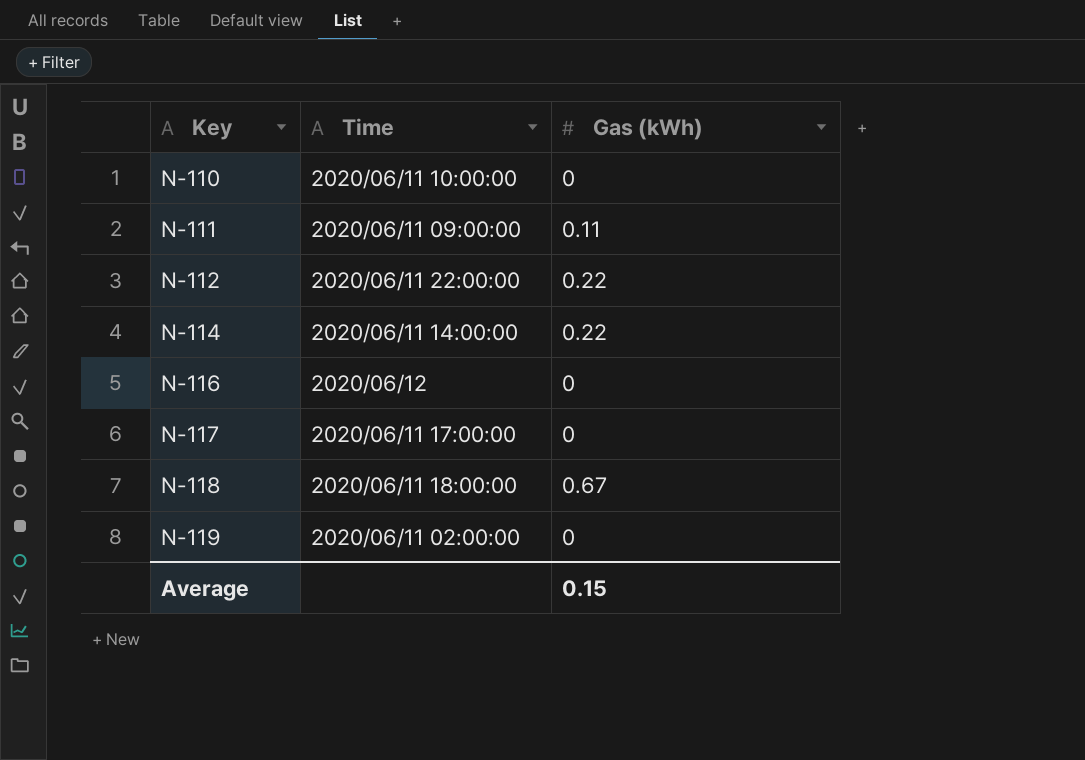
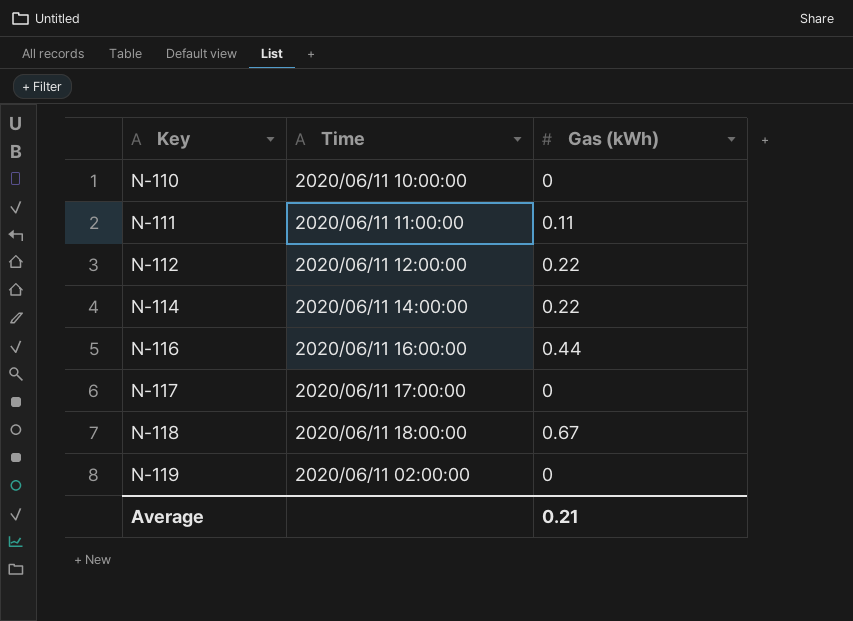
N-111 | Time: 2020/06/11 09:00:00 -> 2020/06/11 11:00:00
N-112 | Time: 2020/06/11 22:00:00 -> 2020/06/11 12:00:00
N-116 | Time: 2020/06/12 -> 2020/06/11 16:00:00
N-116 | Gas (kWh): 0 -> 0.44
Average | Gas (kWh): 0.15 -> 0.21

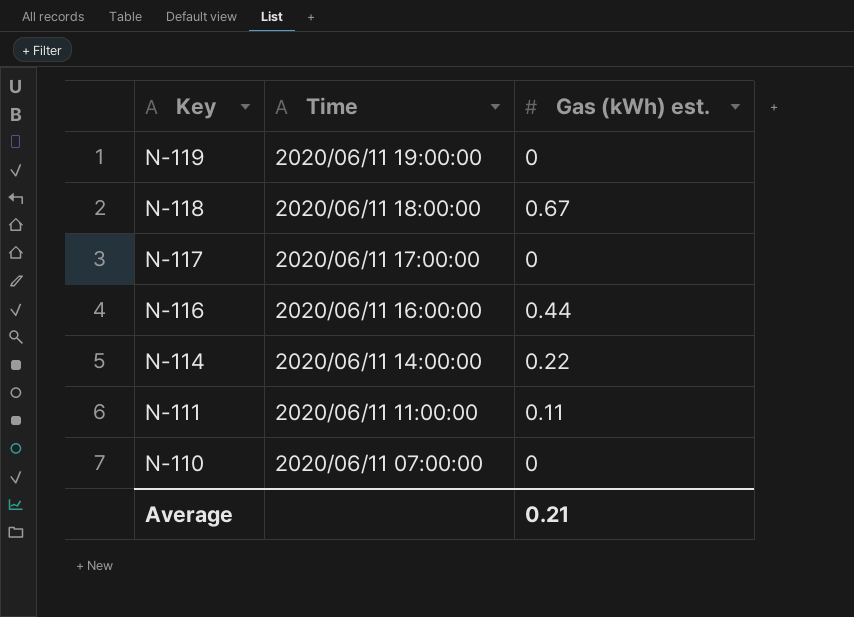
row order: Key ascending -> Key descending
column name: Gas (kWh) -> Gas (kWh) est.
row N-112: 2020/06/11 12:00:00 | 0.22 -> none
N-119 | Time: 2020/06/11 02:00:00 -> 2020/06/11 19:00:00
N-110 | Time: 2020/06/11 10:00:00 -> 2020/06/11 07:00:00

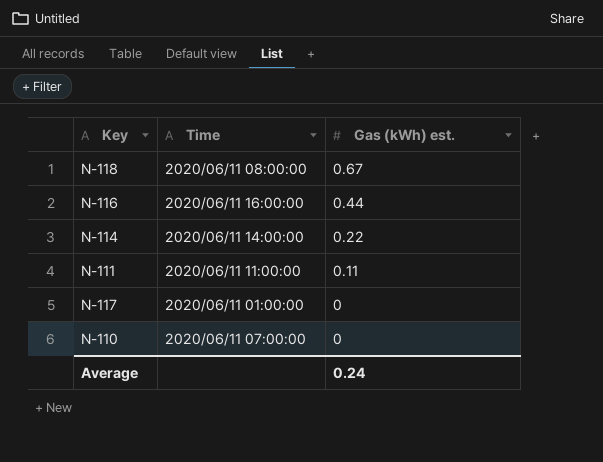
row order: Key descending -> Gas (kWh) est. descending
row N-119: 2020/06/11 19:00:00 | 0 -> none
N-118 | Time: 2020/06/11 18:00:00 -> 2020/06/11 08:00:00
N-117 | Time: 2020/06/11 17:00:00 -> 2020/06/11 01:00:00
Average | Gas (kWh) est.: 0.21 -> 0.24

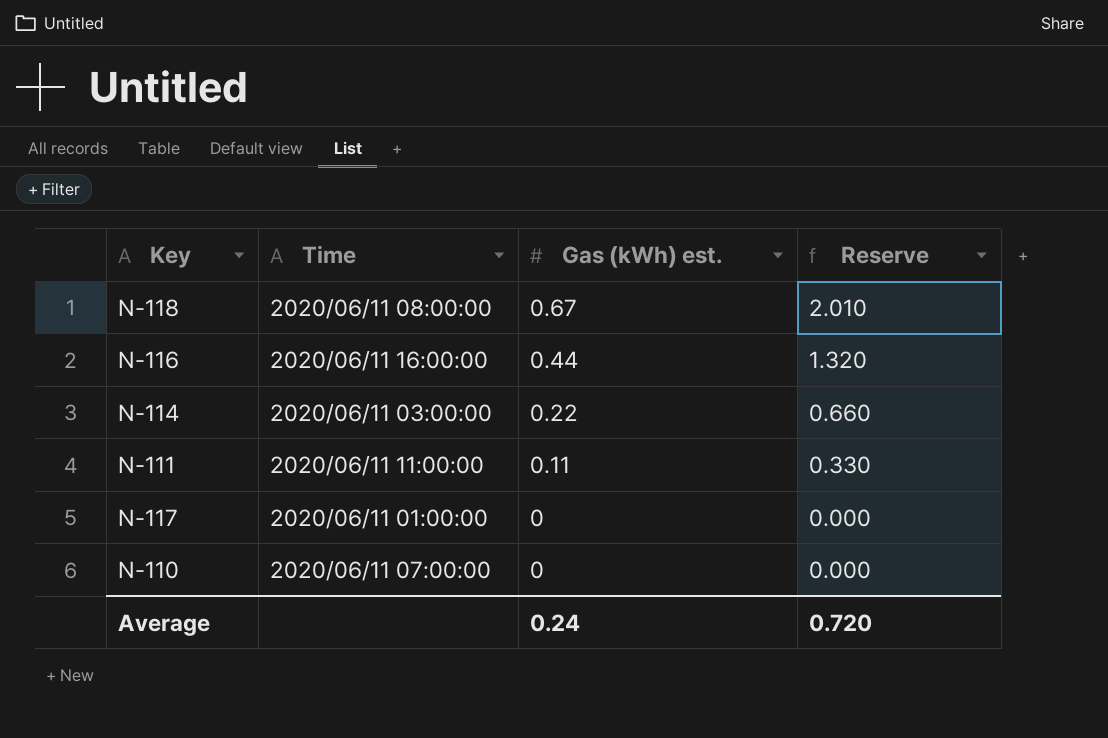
column Reserve | formula: none -> [Gas (kWh) est.] * 3
N-114 | Time: 2020/06/11 14:00:00 -> 2020/06/11 03:00:00

